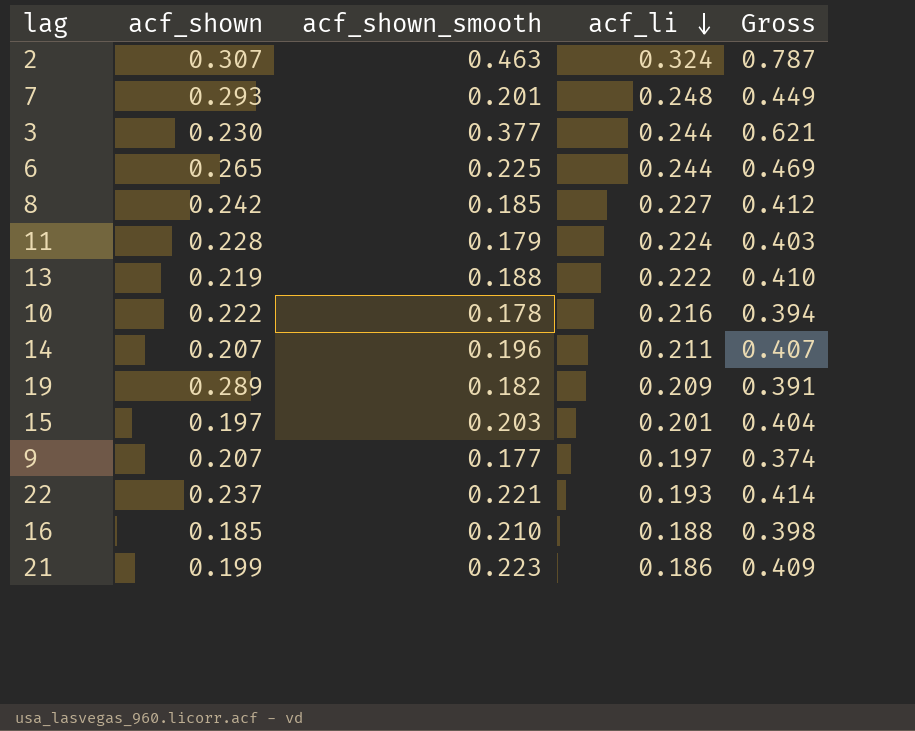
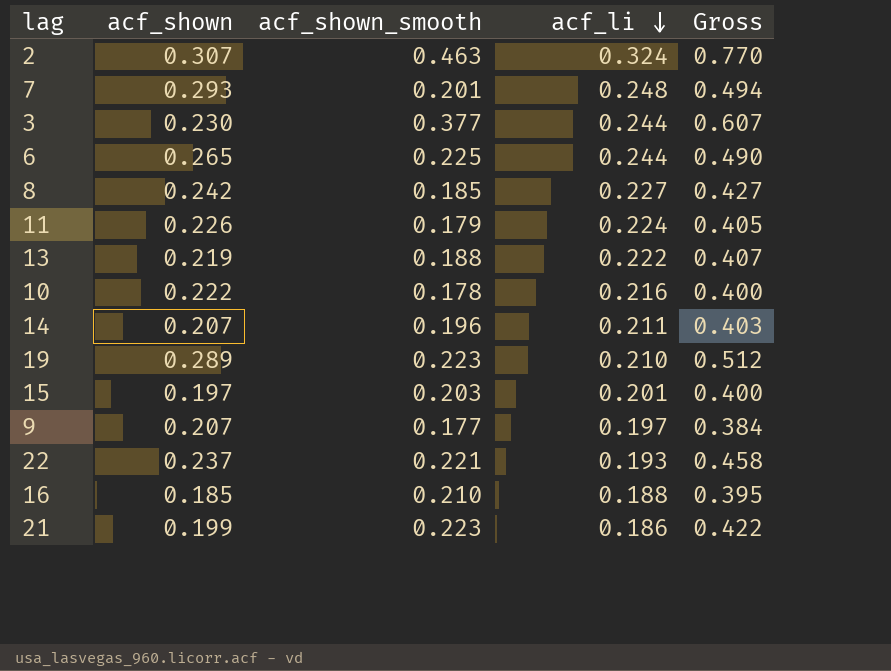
column Gross | formula: [acf_shown_smooth] + [acf_li] -> [acf_shown] + [acf_shown_smooth]
11 | acf_shown: 0.228 -> 0.226
19 | acf_shown_smooth: 0.182 -> 0.223
19 | acf_li: 0.209 -> 0.210

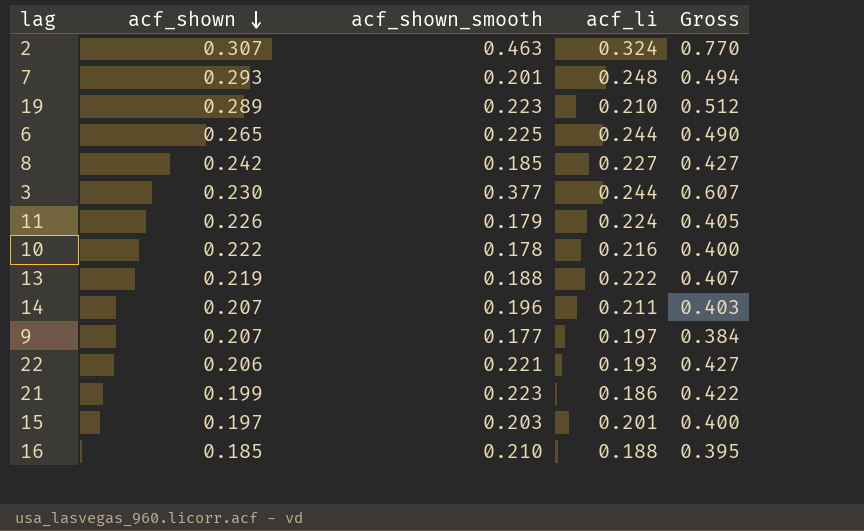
row order: acf_li descending -> acf_shown descending
22 | acf_shown: 0.237 -> 0.206
22 | Gross: 0.458 -> 0.427

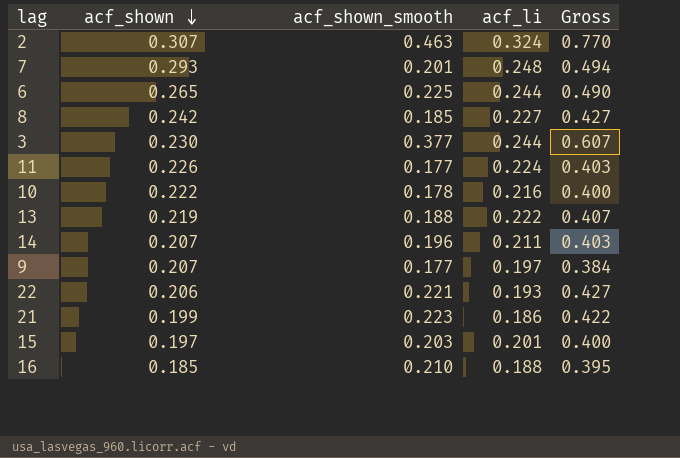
row 19: 0.289 | 0.223 | 0.210 | 0.512 -> none
11 | acf_shown_smooth: 0.179 -> 0.177
11 | Gross: 0.405 -> 0.403

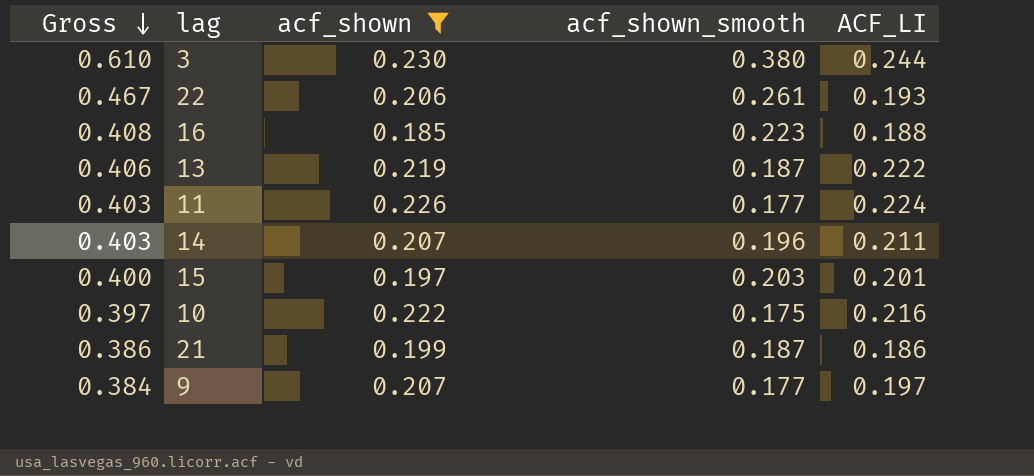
filter: none -> acf_shown <= 0.230
row order: acf_shown descending -> Gross descending
column Gross | position: 5 -> 1
column name: acf_li -> ACF_LI
3 | Gross: 0.607 -> 0.610
3 | acf_shown_smooth: 0.377 -> 0.380
22 | Gross: 0.427 -> 0.467
22 | acf_shown_smooth: 0.221 -> 0.261
16 | Gross: 0.395 -> 0.408
16 | acf_shown_smooth: 0.210 -> 0.223
13 | Gross: 0.407 -> 0.406
13 | acf_shown_smooth: 0.188 -> 0.187
10 | Gross: 0.400 -> 0.397
10 | acf_shown_smooth: 0.178 -> 0.175
21 | Gross: 0.422 -> 0.386
21 | acf_shown_smooth: 0.223 -> 0.187

